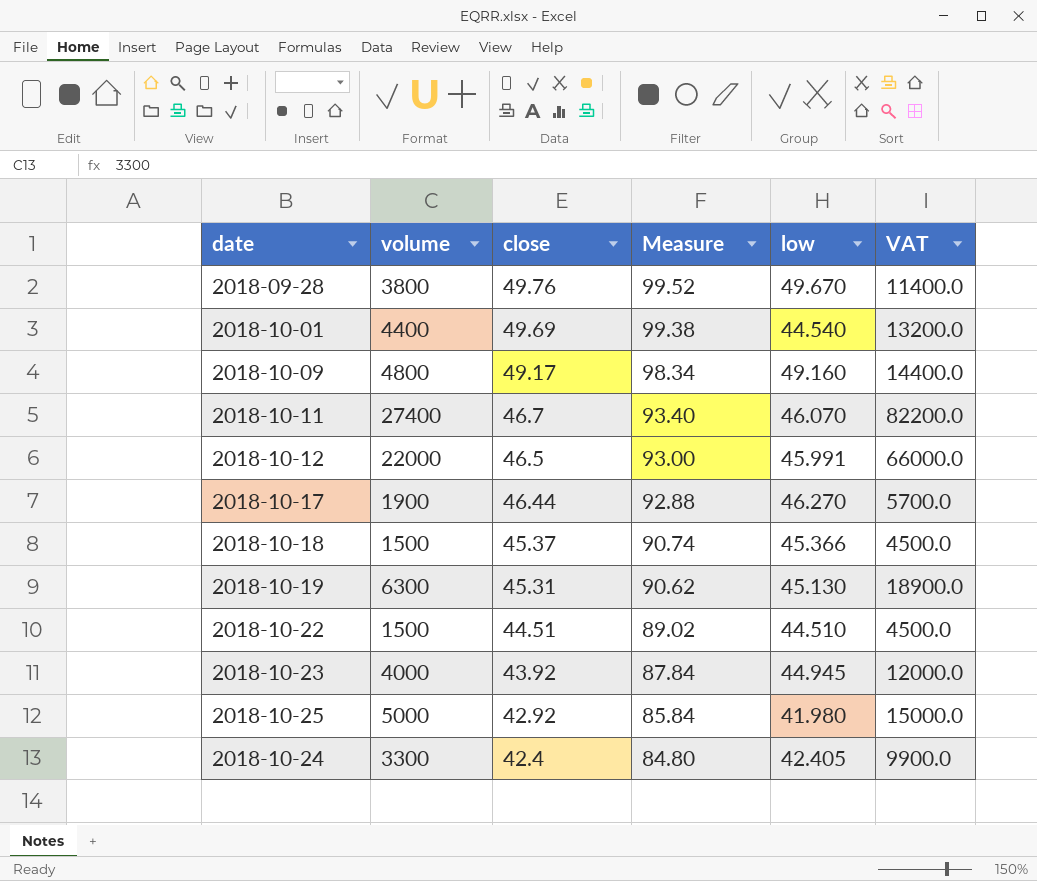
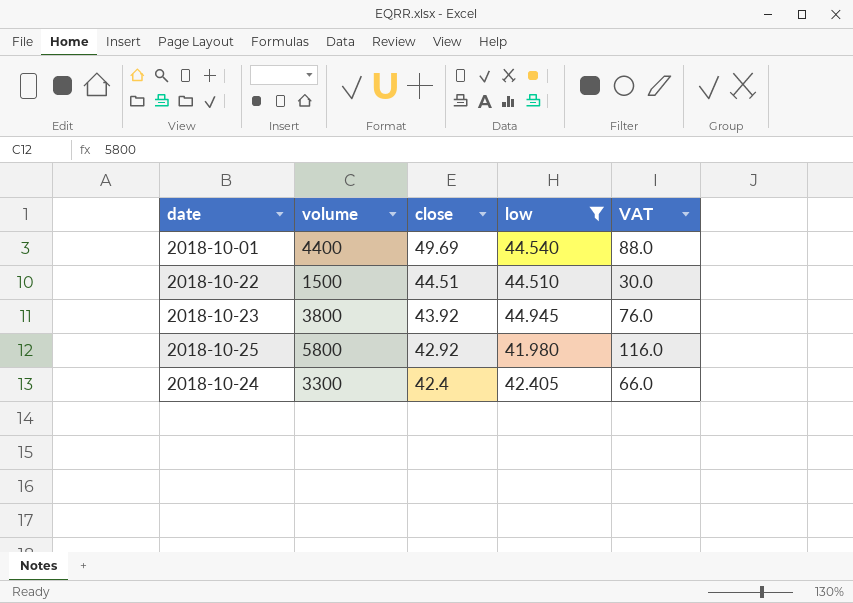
filter: none -> low <= 44.945
column Measure | formula: [close] * 2 -> none
column VAT | formula: [volume] * 3 -> [volume] * 0.02
2018-10-23 | volume: 4000 -> 3800
2018-10-25 | volume: 5000 -> 5800

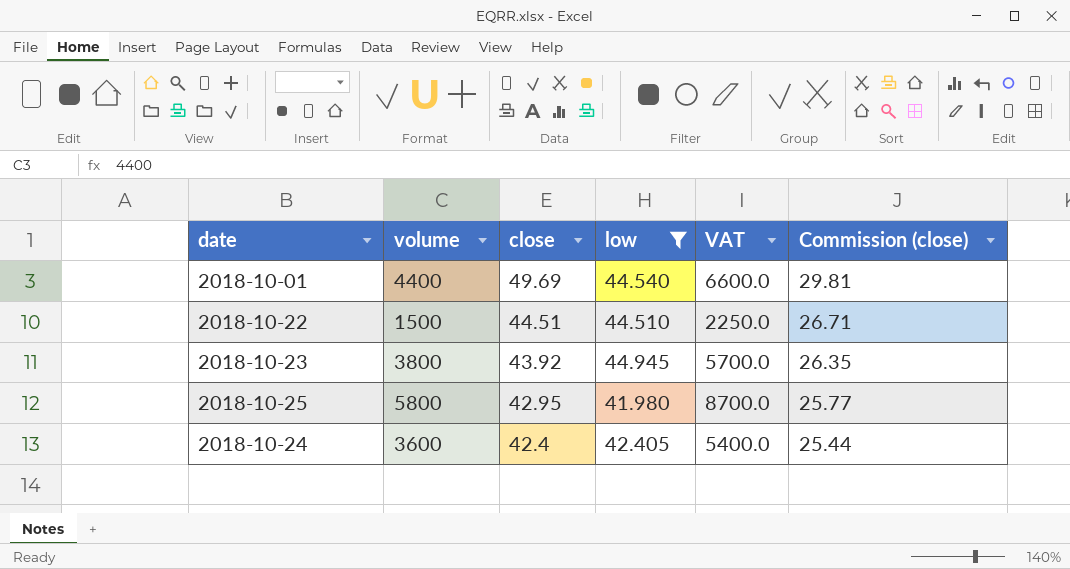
column VAT | formula: [volume] * 0.02 -> [volume] * 1.5
column Commission (close) | formula: none -> [close] * 0.6
2018-10-25 | close: 42.92 -> 42.95
2018-10-24 | volume: 3300 -> 3600

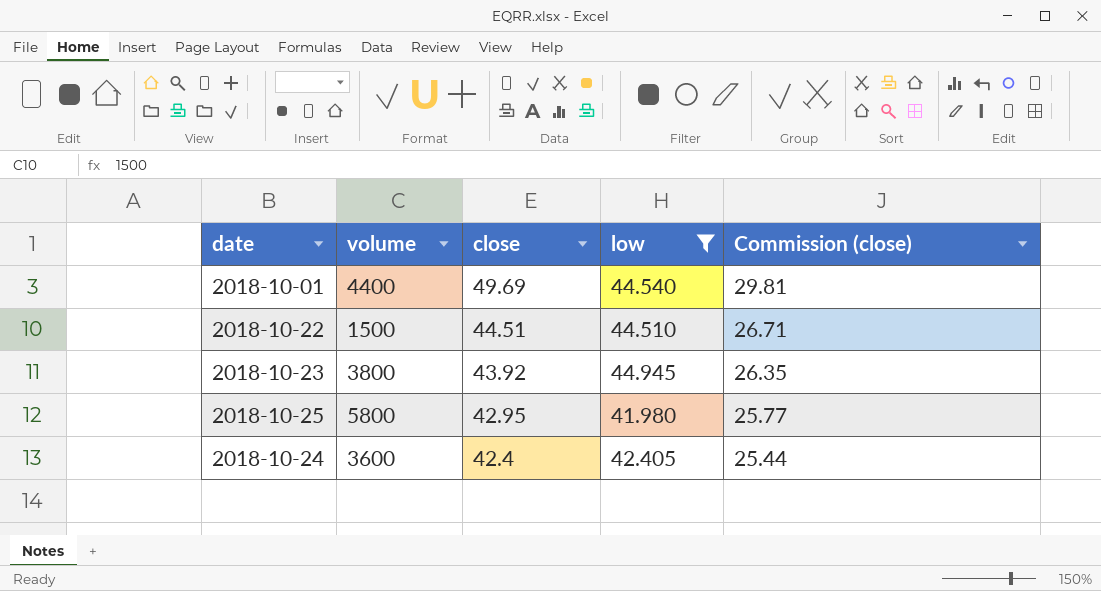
column VAT | formula: [volume] * 1.5 -> none

